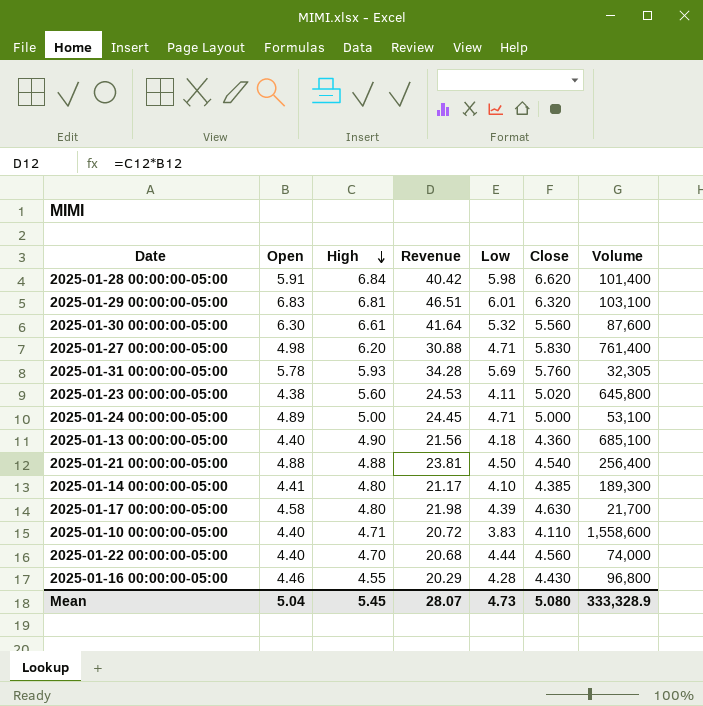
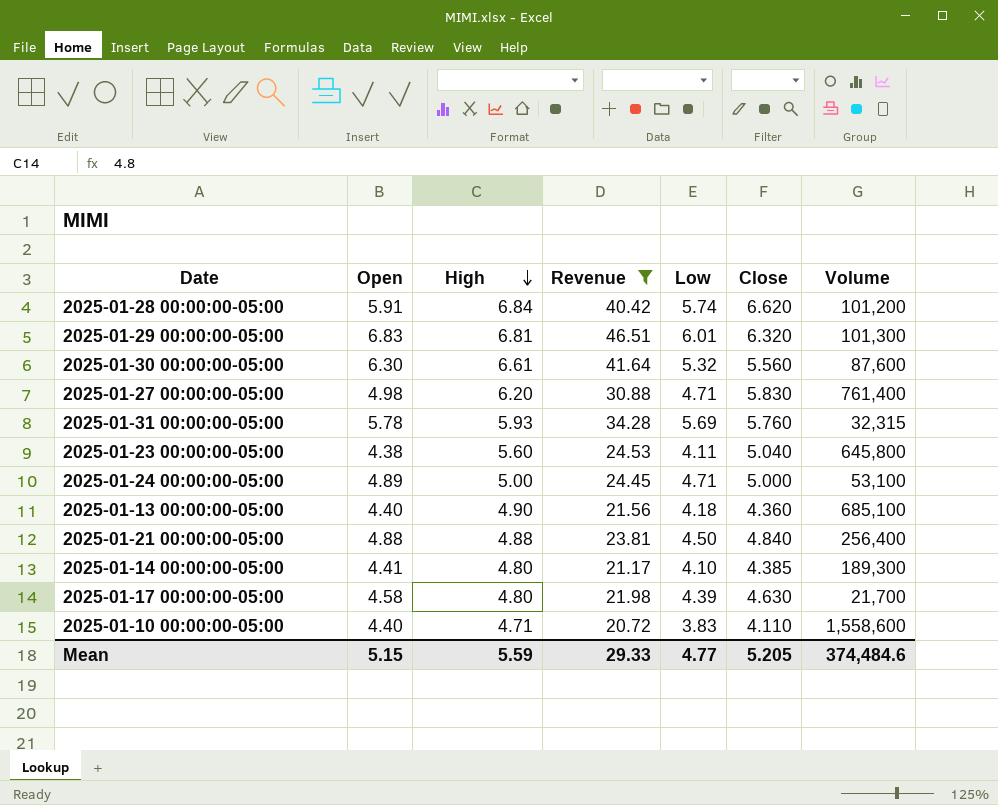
filter: none -> Revenue >= 20.72
2025-01-28 00:00:00-05:00 | Low: 5.98 -> 5.74
2025-01-28 00:00:00-05:00 | Volume: 101,400 -> 101,200
2025-01-29 00:00:00-05:00 | Volume: 103,100 -> 101,300
2025-01-31 00:00:00-05:00 | Volume: 32,305 -> 32,315
2025-01-23 00:00:00-05:00 | Close: 5.020 -> 5.040
2025-01-21 00:00:00-05:00 | Close: 4.540 -> 4.840
Mean | Open: 5.04 -> 5.15
Mean | High: 5.45 -> 5.59
Mean | Revenue: 28.07 -> 29.33
Mean | Low: 4.73 -> 4.77
Mean | Close: 5.080 -> 5.205
Mean | Volume: 333,328.9 -> 374,484.6

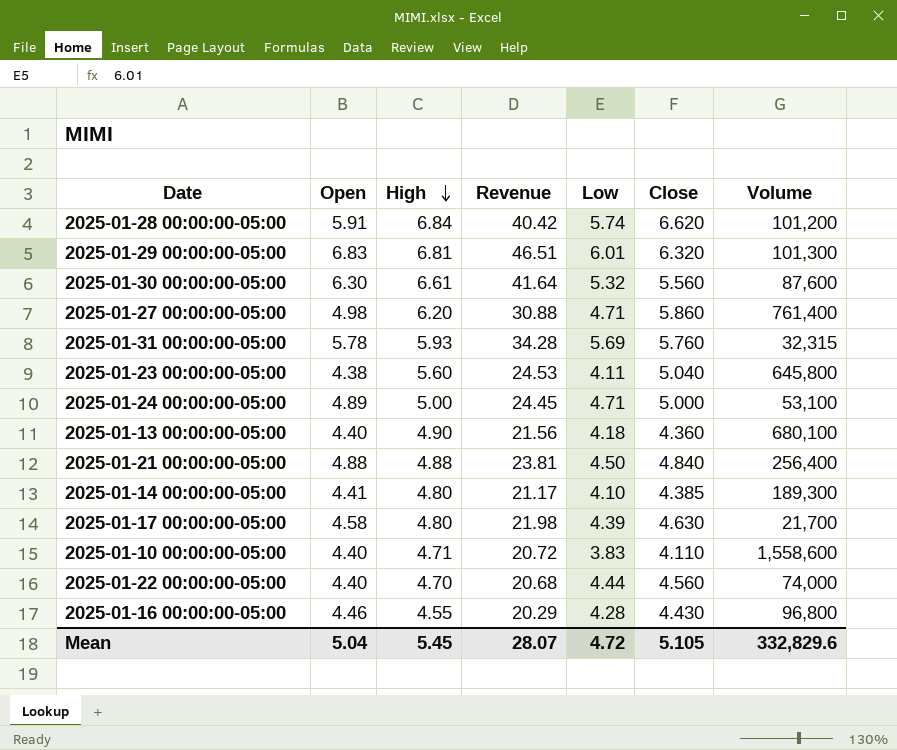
filter: Revenue >= 20.72 -> none
2025-01-27 00:00:00-05:00 | Close: 5.830 -> 5.860
2025-01-13 00:00:00-05:00 | Volume: 685,100 -> 680,100
Mean | Open: 5.15 -> 5.04
Mean | High: 5.59 -> 5.45
Mean | Revenue: 29.33 -> 28.07
Mean | Low: 4.77 -> 4.72
Mean | Close: 5.205 -> 5.105
Mean | Volume: 374,484.6 -> 332,829.6

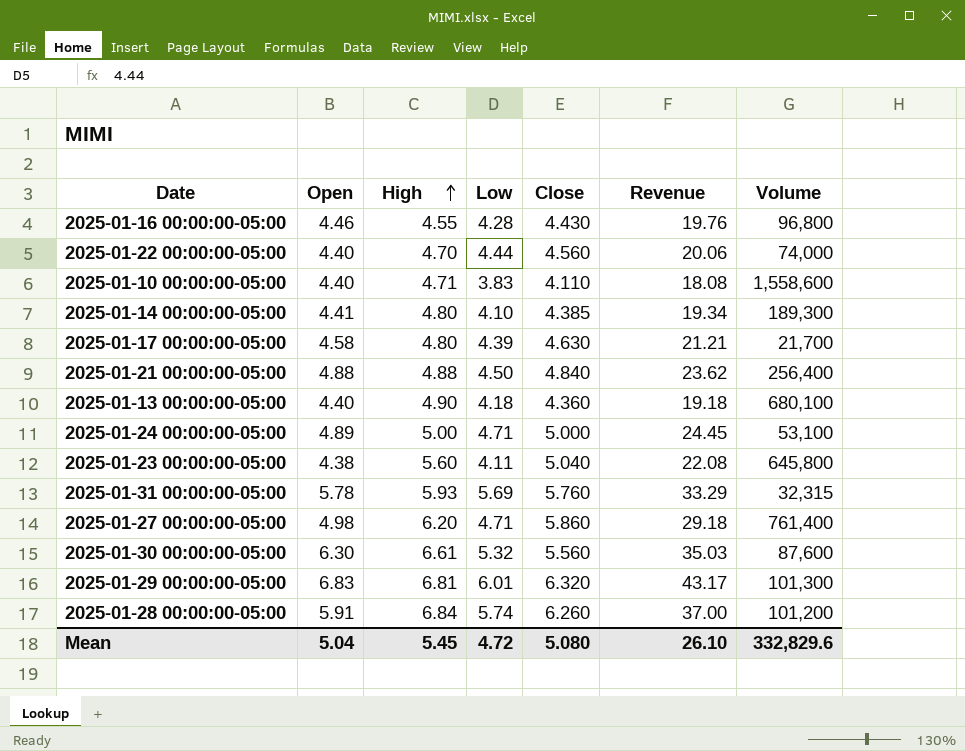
row order: High descending -> High ascending
column Revenue | formula: [Open] * [High] -> [Open] * [Close]
column Revenue | position: 4 -> 6
2025-01-28 00:00:00-05:00 | Close: 6.620 -> 6.260
Mean | Close: 5.105 -> 5.080
Mean | Revenue: 28.07 -> 26.10

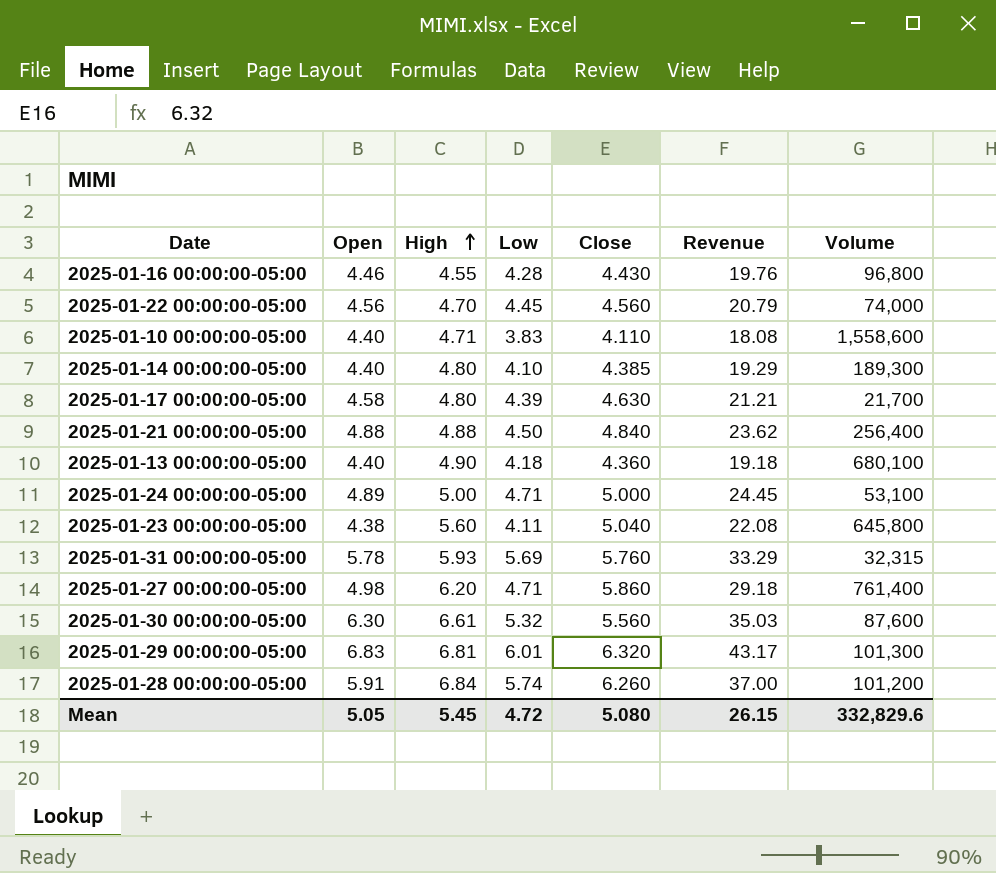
2025-01-22 00:00:00-05:00 | Open: 4.40 -> 4.56
2025-01-22 00:00:00-05:00 | Low: 4.44 -> 4.45
2025-01-22 00:00:00-05:00 | Revenue: 20.06 -> 20.79
2025-01-14 00:00:00-05:00 | Open: 4.41 -> 4.40
2025-01-14 00:00:00-05:00 | Revenue: 19.34 -> 19.29
Mean | Open: 5.04 -> 5.05
Mean | Revenue: 26.10 -> 26.15

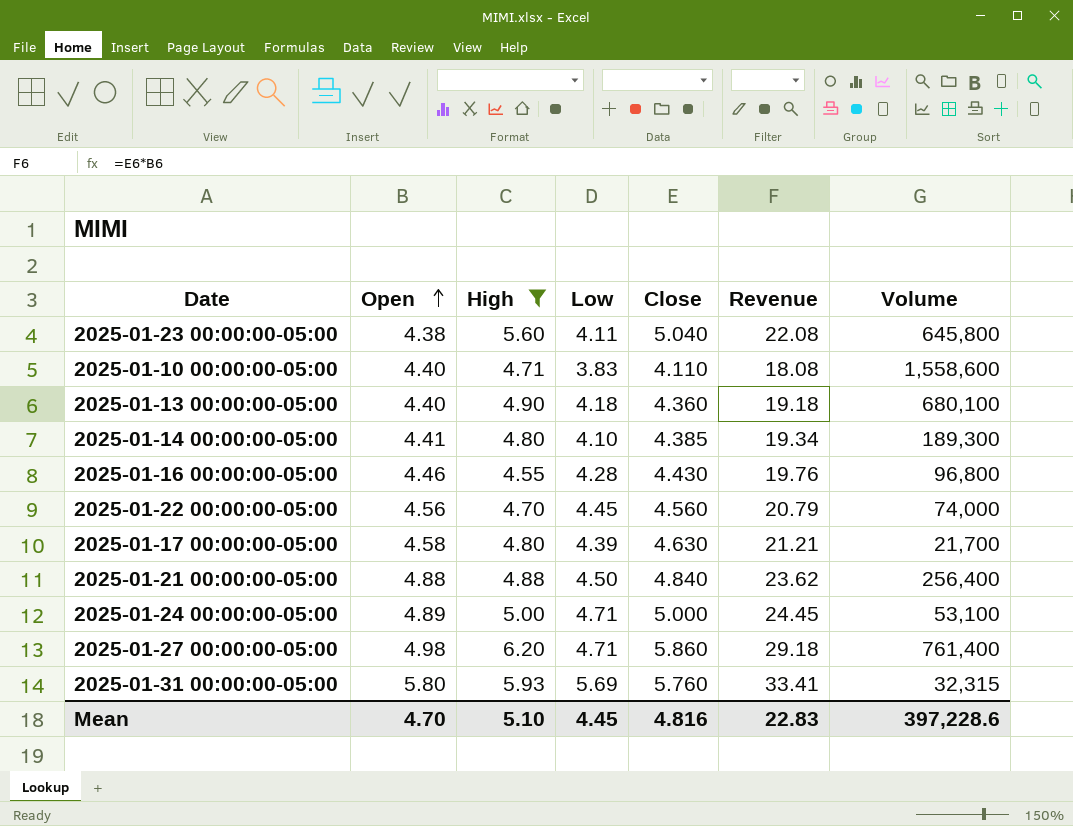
filter: none -> High <= 6.20
row order: High ascending -> Open ascending
2025-01-14 00:00:00-05:00 | Open: 4.40 -> 4.41
2025-01-14 00:00:00-05:00 | Revenue: 19.29 -> 19.34
2025-01-31 00:00:00-05:00 | Open: 5.78 -> 5.80
2025-01-31 00:00:00-05:00 | Revenue: 33.29 -> 33.41
Mean | Open: 5.05 -> 4.70
Mean | High: 5.45 -> 5.10
Mean | Low: 4.72 -> 4.45
Mean | Close: 5.080 -> 4.816
Mean | Revenue: 26.15 -> 22.83
Mean | Volume: 332,829.6 -> 397,228.6

